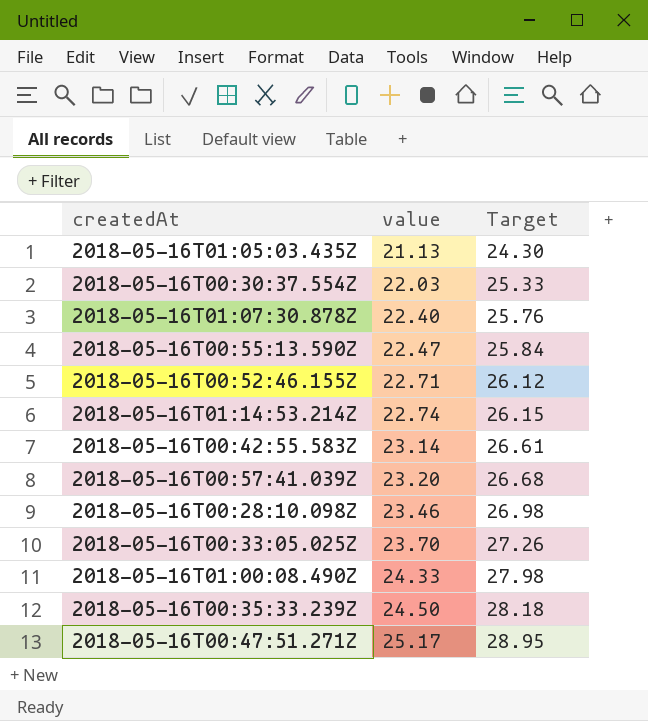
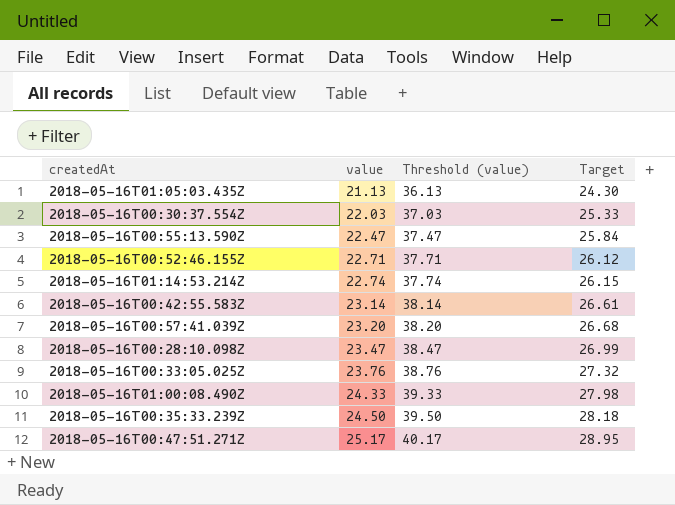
column Threshold (value) | formula: none -> [value] + 15
row 2018-05-16T01:07:30.878Z: 22.40 | 25.76 -> none
2018-05-16T00:28:10.098Z | value: 23.46 -> 23.47
2018-05-16T00:28:10.098Z | Target: 26.98 -> 26.99
2018-05-16T00:33:05.025Z | value: 23.70 -> 23.76
2018-05-16T00:33:05.025Z | Target: 27.26 -> 27.32

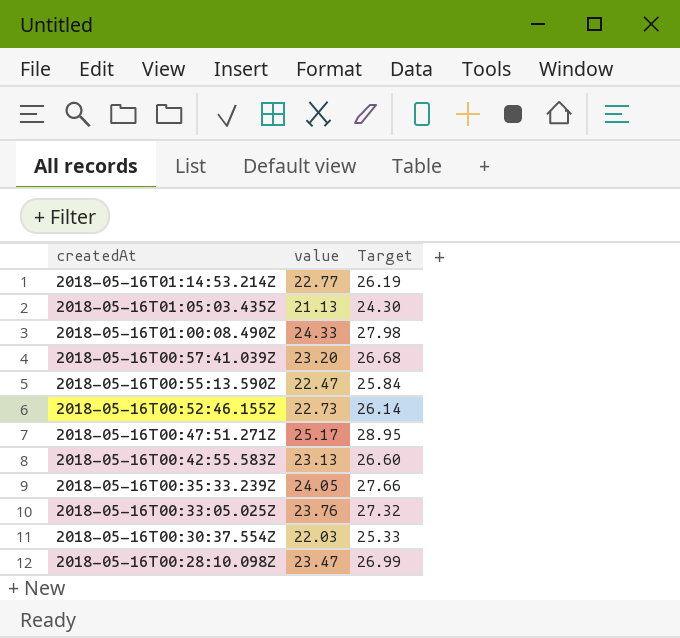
row order: value ascending -> createdAt descending
column Threshold (value) | formula: [value] + 15 -> none
2018-05-16T01:14:53.214Z | value: 22.74 -> 22.77
2018-05-16T01:14:53.214Z | Target: 26.15 -> 26.19
2018-05-16T00:52:46.155Z | value: 22.71 -> 22.73
2018-05-16T00:52:46.155Z | Target: 26.12 -> 26.14
2018-05-16T00:42:55.583Z | value: 23.14 -> 23.13
2018-05-16T00:42:55.583Z | Target: 26.61 -> 26.60
2018-05-16T00:35:33.239Z | value: 24.50 -> 24.05
2018-05-16T00:35:33.239Z | Target: 28.18 -> 27.66

